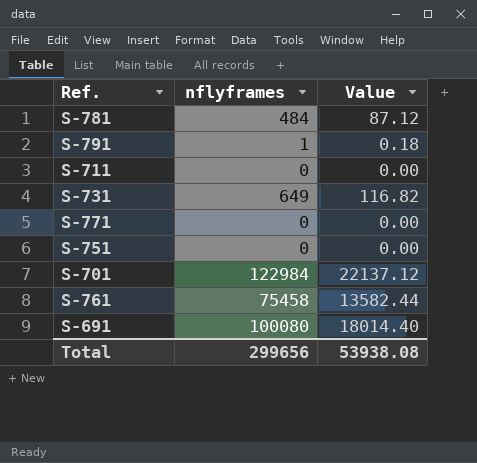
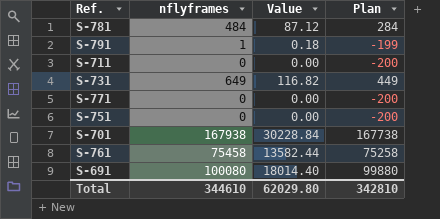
column Plan | formula: none -> [nflyframes] - 200
S-701 | nflyframes: 122984 -> 167938
S-701 | Value: 22137.12 -> 30228.84
Total | nflyframes: 299656 -> 344610
Total | Value: 53938.08 -> 62029.80

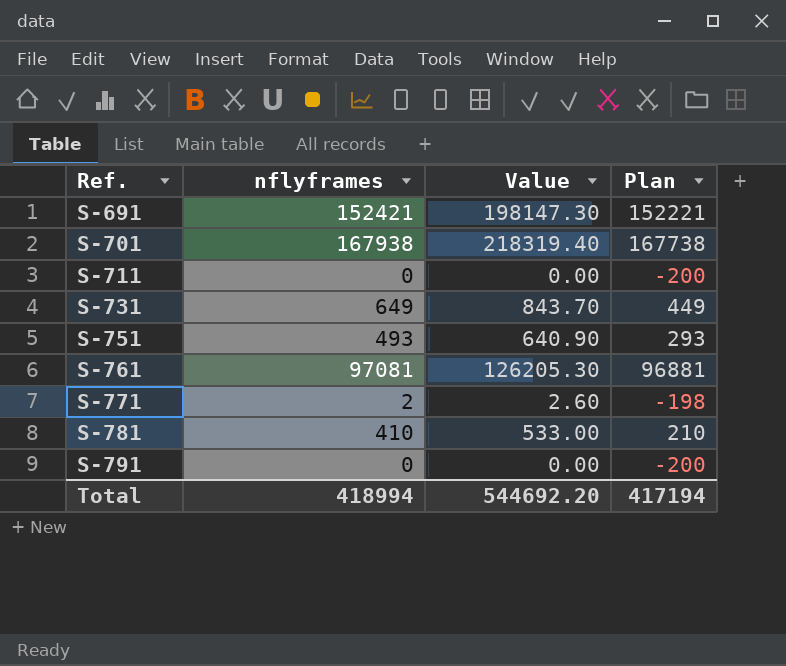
row order: none -> Ref. ascending
column Value | formula: [nflyframes] * 0.18 -> [nflyframes] * 1.3
S-691 | nflyframes: 100080 -> 152421
S-691 | Plan: 99880 -> 152221
S-751 | nflyframes: 0 -> 493
S-751 | Plan: -200 -> 293
S-761 | nflyframes: 75458 -> 97081
S-761 | Plan: 75258 -> 96881
S-771 | nflyframes: 0 -> 2
S-771 | Plan: -200 -> -198
S-781 | nflyframes: 484 -> 410
S-781 | Plan: 284 -> 210
S-791 | nflyframes: 1 -> 0
S-791 | Plan: -199 -> -200
Total | nflyframes: 344610 -> 418994
Total | Value: 62029.80 -> 544692.20
Total | Plan: 342810 -> 417194

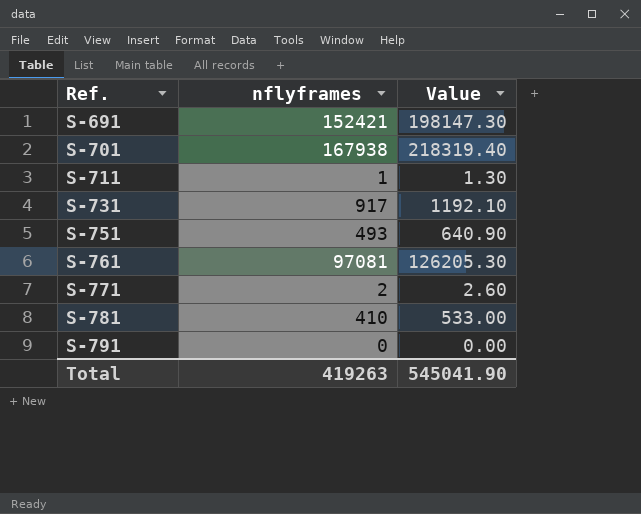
column Plan | formula: [nflyframes] - 200 -> none
S-711 | nflyframes: 0 -> 1
S-711 | Value: 0.00 -> 1.30
S-731 | nflyframes: 649 -> 917
S-731 | Value: 843.70 -> 1192.10
Total | nflyframes: 418994 -> 419263
Total | Value: 544692.20 -> 545041.90

